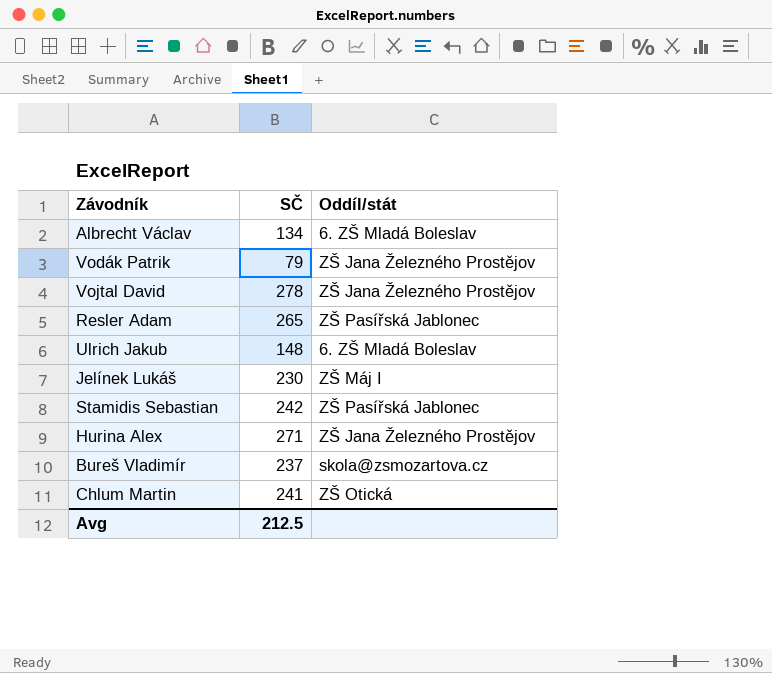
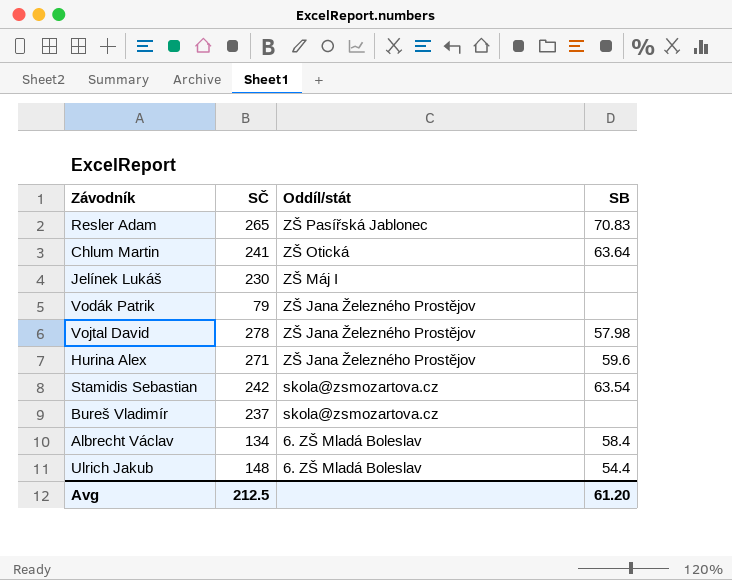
row order: none -> Oddíl/stát descending
column SB | position: none -> 4
Stamidis Sebastian | Oddíl/stát: ZŠ Pasířská Jablonec -> skola@zsmozartova.cz

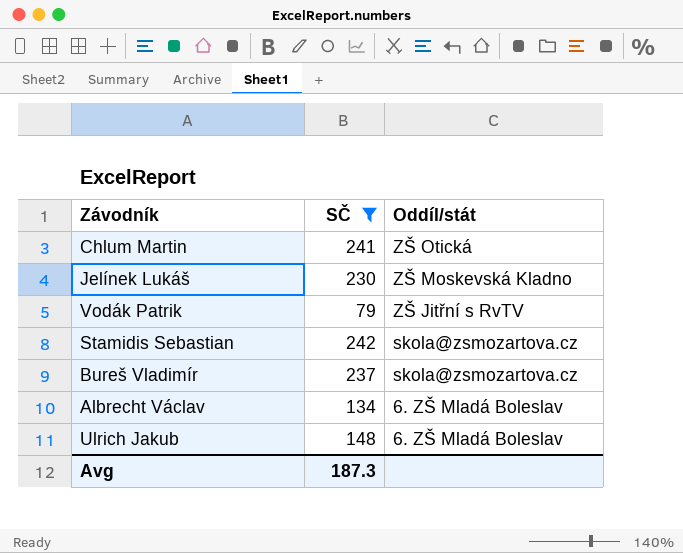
filter: none -> SČ <= 242
column SB | position: 4 -> none
Jelínek Lukáš | Oddíl/stát: ZŠ Máj I -> ZŠ Moskevská Kladno
Vodák Patrik | Oddíl/stát: ZŠ Jana Železného Prostějov -> ZŠ Jitřní s RvTV
Avg | SČ: 212.5 -> 187.3

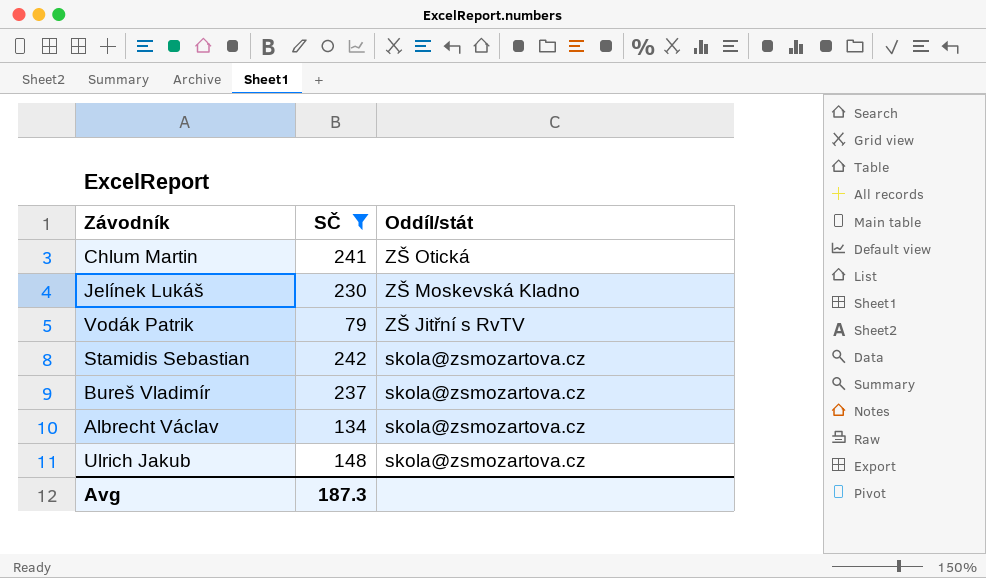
Albrecht Václav | Oddíl/stát: 6. ZŠ Mladá Boleslav -> skola@zsmozartova.cz
Ulrich Jakub | Oddíl/stát: 6. ZŠ Mladá Boleslav -> skola@zsmozartova.cz

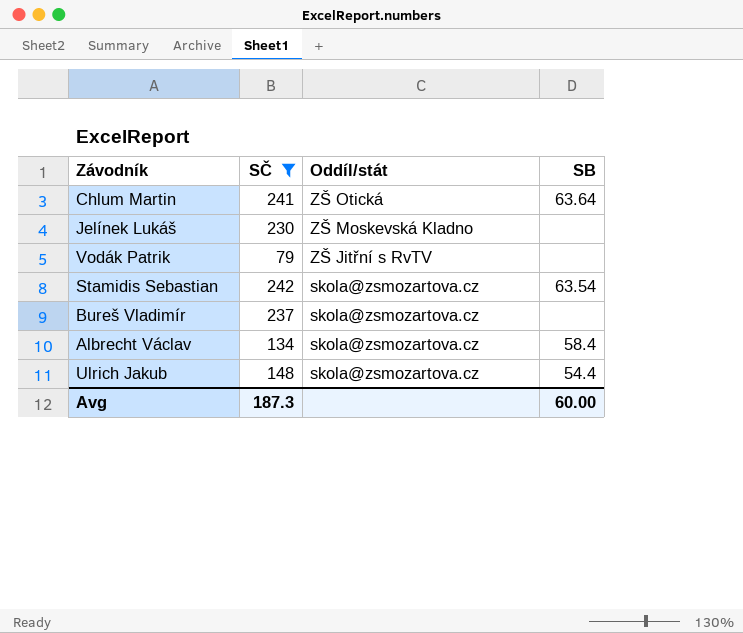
column SB | position: none -> 4

